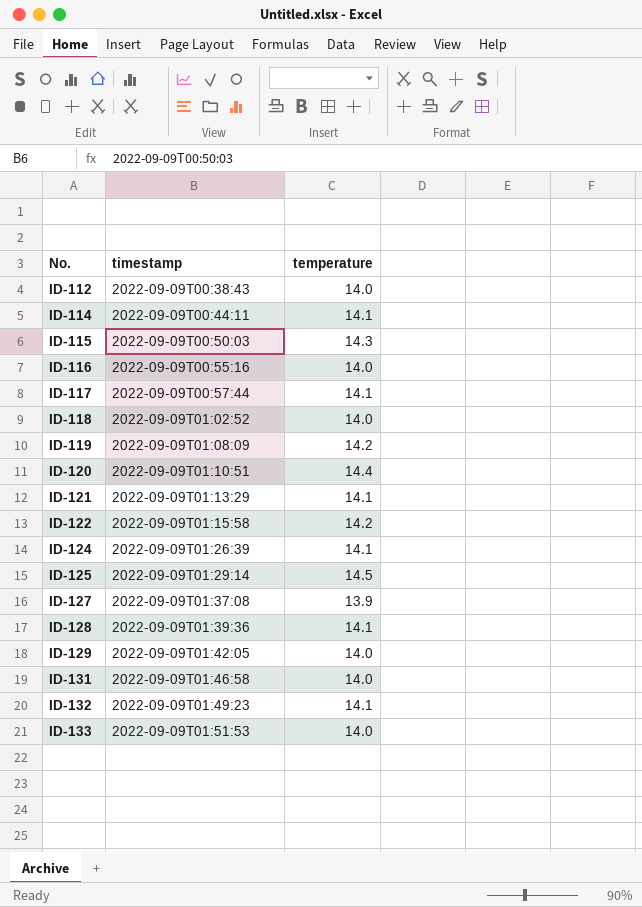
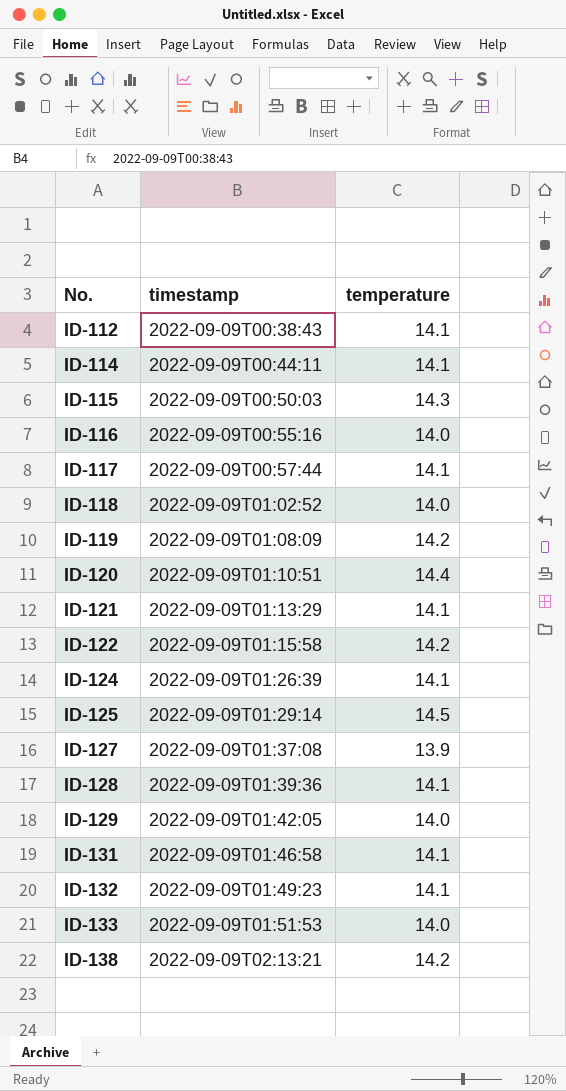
ID-112 | temperature: 14.0 -> 14.1
ID-131 | temperature: 14.0 -> 14.1
row ID-138: none -> 2022-09-09T02:13:21 | 14.2

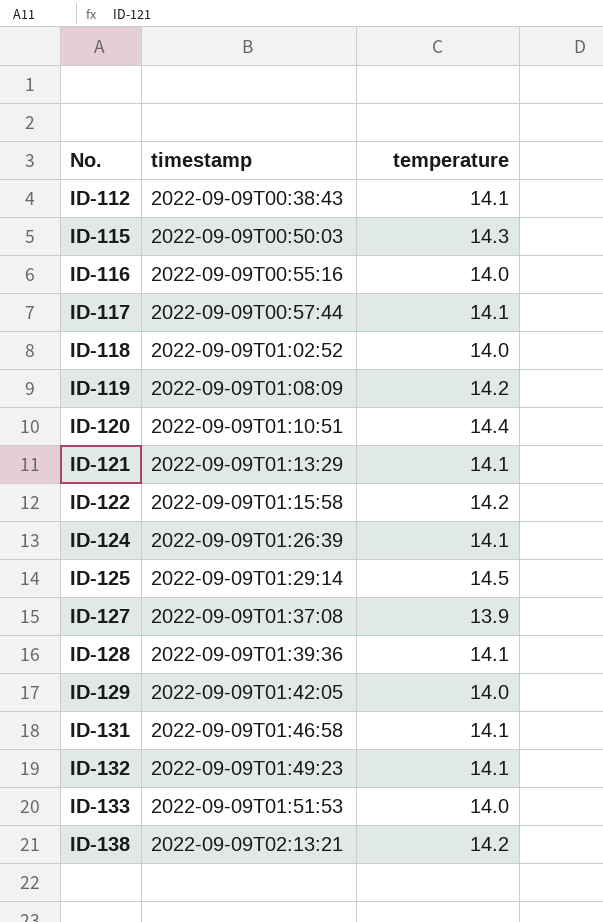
row ID-114: 2022-09-09T00:44:11 | 14.1 -> none

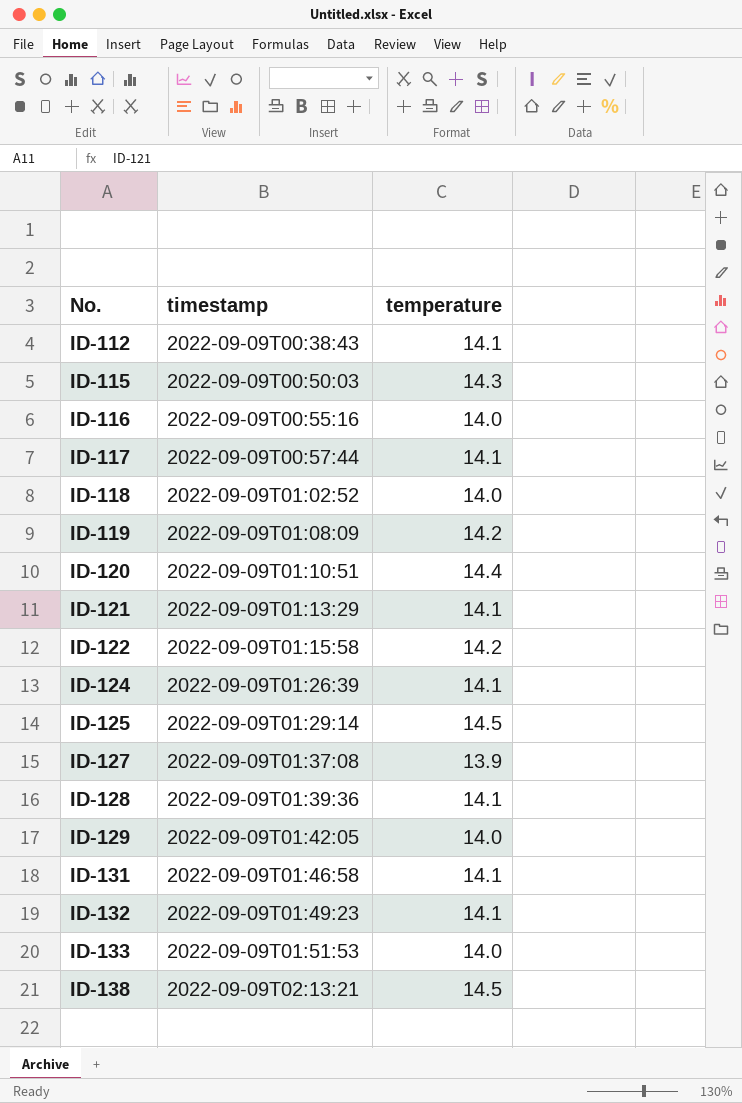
ID-138 | temperature: 14.2 -> 14.5

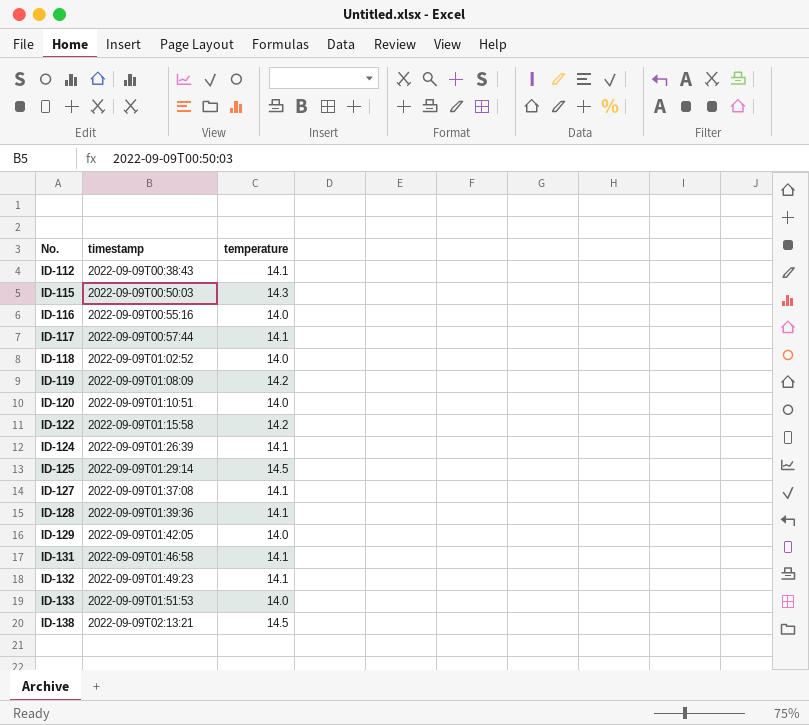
row ID-121: 2022-09-09T01:13:29 | 14.1 -> none
ID-120 | temperature: 14.4 -> 14.0
ID-127 | temperature: 13.9 -> 14.1

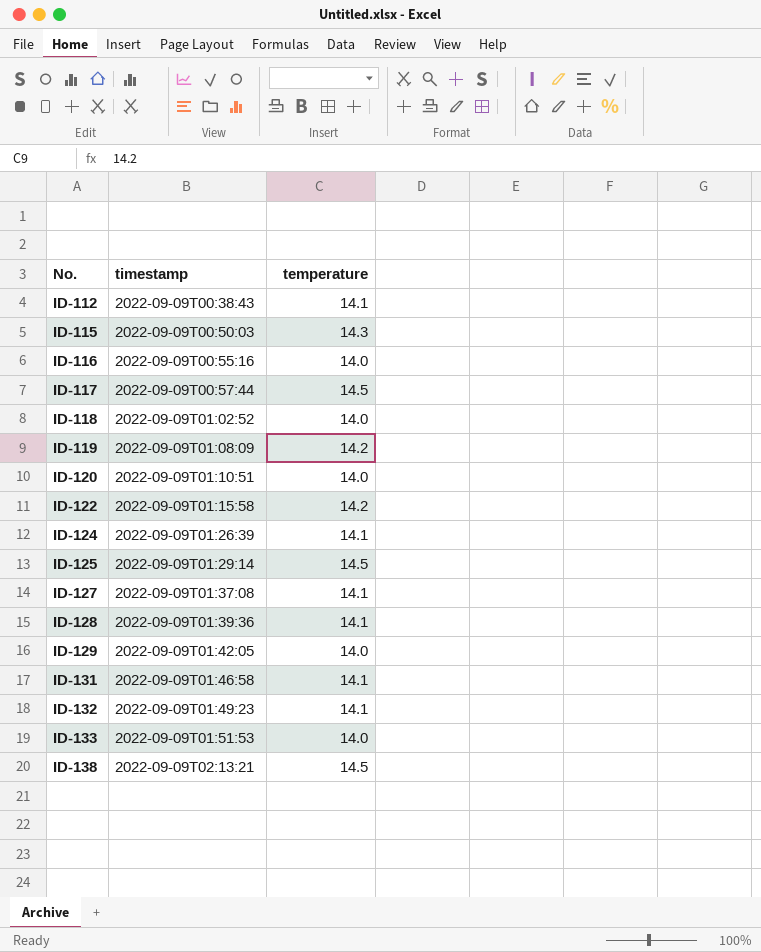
ID-117 | temperature: 14.1 -> 14.5

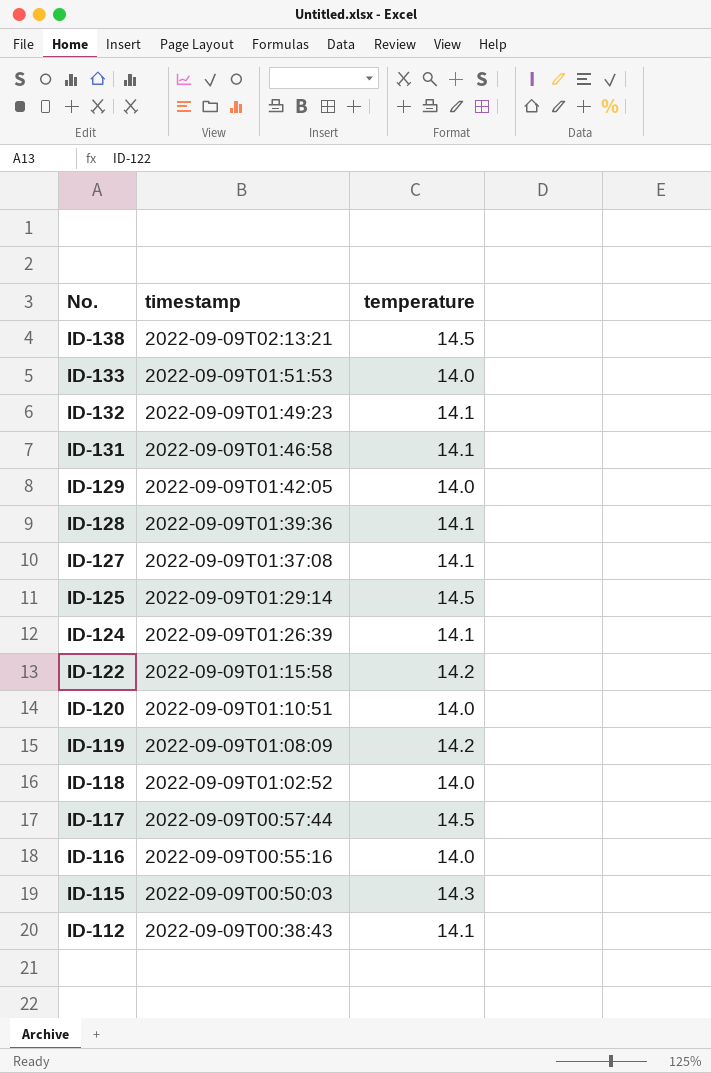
row order: No. ascending -> No. descending

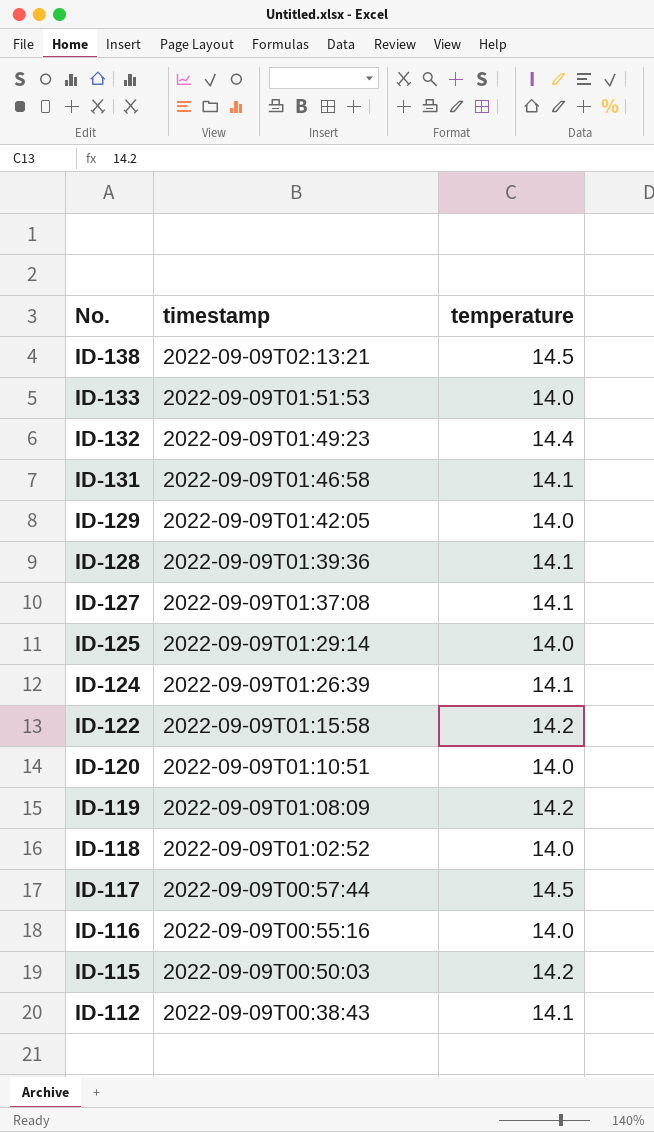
ID-132 | temperature: 14.1 -> 14.4
ID-125 | temperature: 14.5 -> 14.0
ID-115 | temperature: 14.3 -> 14.2

